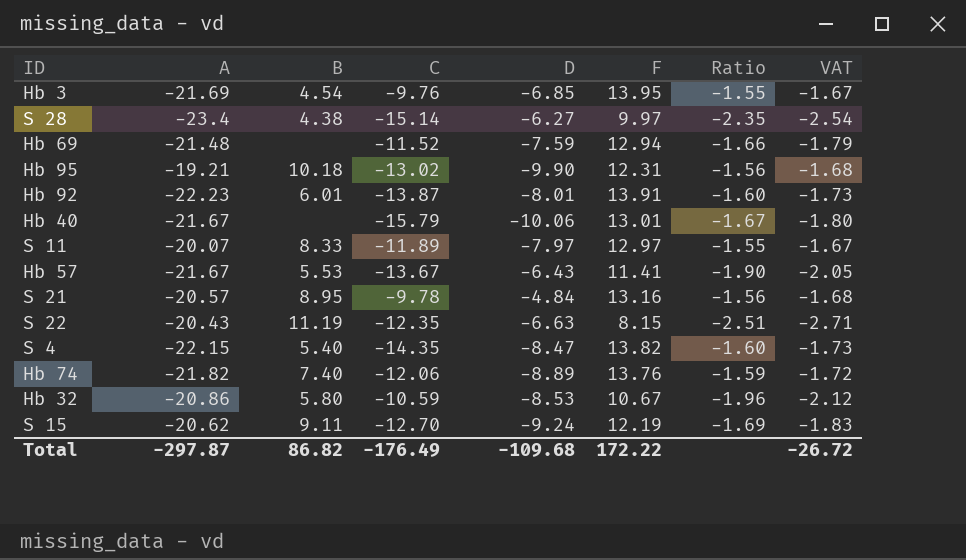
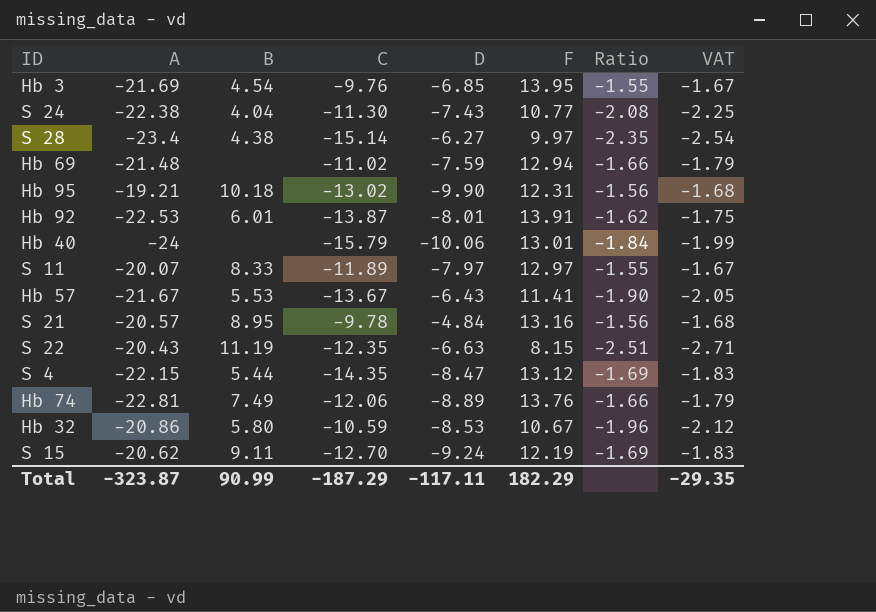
row S 24: none -> -22.38 | 4.04 | -11.30 | -7.43 | 10.77 | -2.08 | -2.25
Hb 69 | C: -11.52 -> -11.02
Hb 92 | A: -22.23 -> -22.53
Hb 92 | Ratio: -1.60 -> -1.62
Hb 92 | VAT: -1.73 -> -1.75
Hb 40 | A: -21.67 -> -24
Hb 40 | Ratio: -1.67 -> -1.84
Hb 40 | VAT: -1.80 -> -1.99
S 4 | B: 5.40 -> 5.44
S 4 | F: 13.82 -> 13.12
S 4 | Ratio: -1.60 -> -1.69
S 4 | VAT: -1.73 -> -1.83
Hb 74 | A: -21.82 -> -22.81
Hb 74 | B: 7.40 -> 7.49
Hb 74 | Ratio: -1.59 -> -1.66
Hb 74 | VAT: -1.72 -> -1.79
Total | A: -297.87 -> -323.87
Total | B: 86.82 -> 90.99
Total | C: -176.49 -> -187.29
Total | D: -109.68 -> -117.11
Total | F: 172.22 -> 182.29
Total | VAT: -26.72 -> -29.35

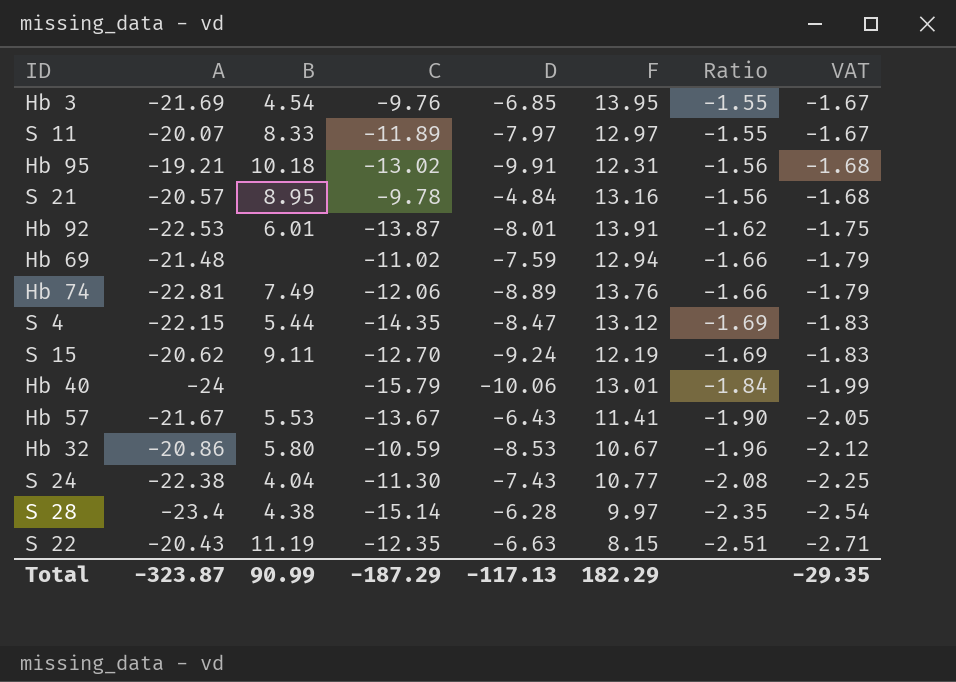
row order: none -> Ratio descending
Hb 95 | D: -9.90 -> -9.91
S 28 | D: -6.27 -> -6.28
Total | D: -117.11 -> -117.13

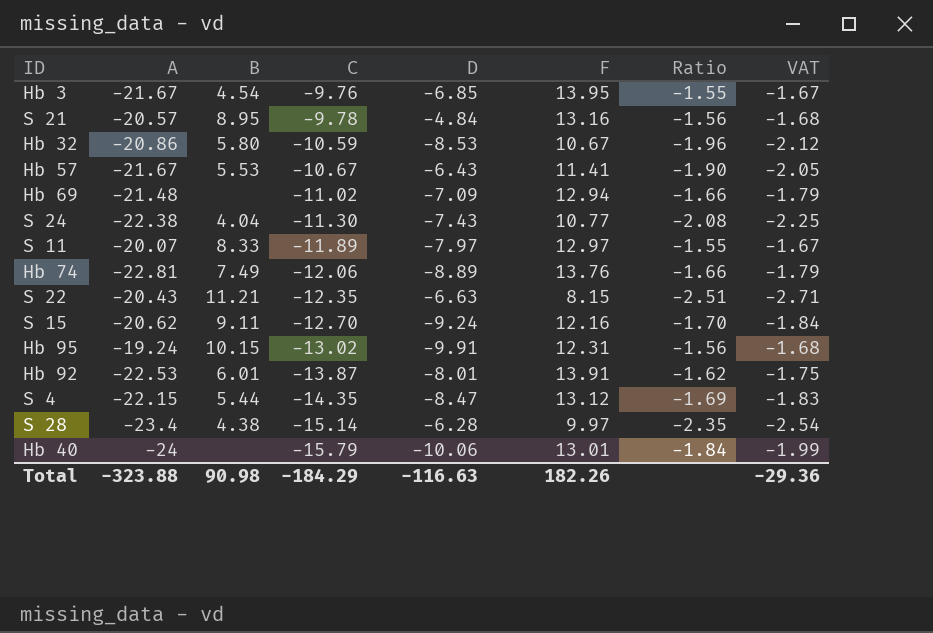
row order: Ratio descending -> C descending
Hb 3 | A: -21.69 -> -21.67
Hb 57 | C: -13.67 -> -10.67
Hb 69 | D: -7.59 -> -7.09
S 22 | B: 11.19 -> 11.21
S 15 | F: 12.19 -> 12.16
S 15 | Ratio: -1.69 -> -1.70
S 15 | VAT: -1.83 -> -1.84
Hb 95 | A: -19.21 -> -19.24
Hb 95 | B: 10.18 -> 10.15
Total | A: -323.87 -> -323.88
Total | B: 90.99 -> 90.98
Total | C: -187.29 -> -184.29
Total | D: -117.13 -> -116.63
Total | F: 182.29 -> 182.26
Total | VAT: -29.35 -> -29.36

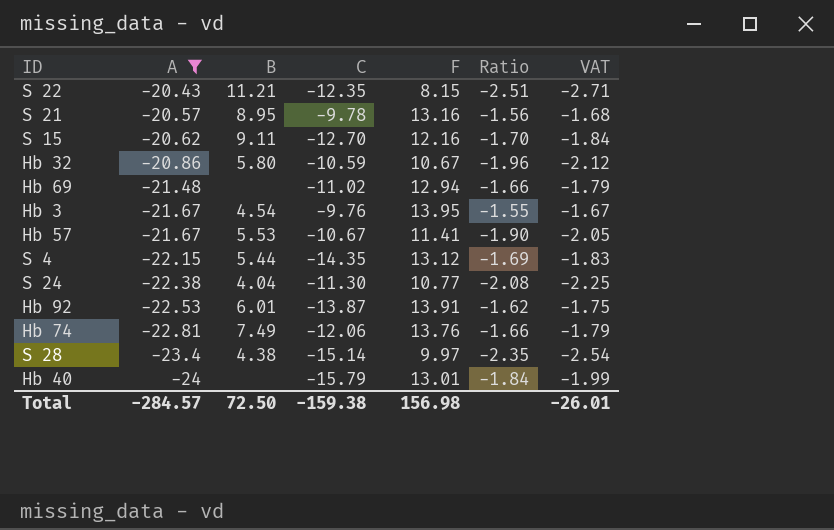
filter: none -> A <= -20.43
row order: C descending -> A descending
column D | position: 5 -> none
Total | A: -323.88 -> -284.57
Total | B: 90.98 -> 72.50
Total | C: -184.29 -> -159.38
Total | F: 182.26 -> 156.98
Total | VAT: -29.36 -> -26.01

